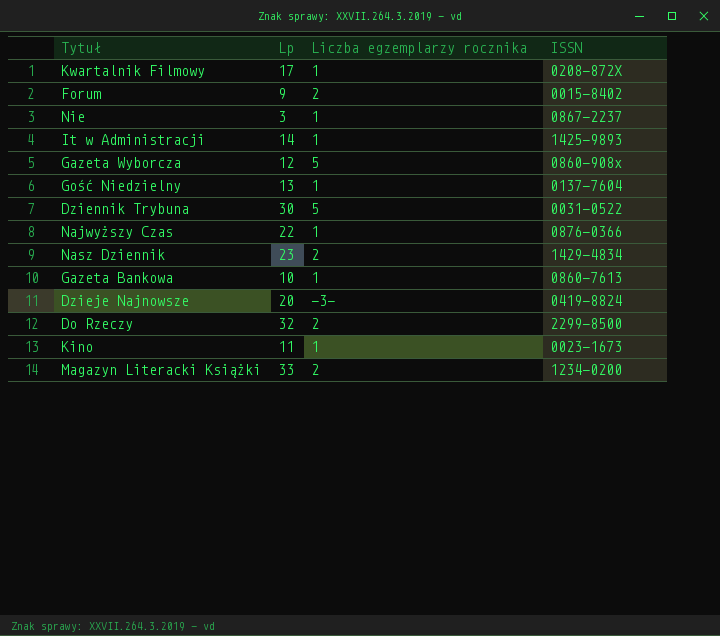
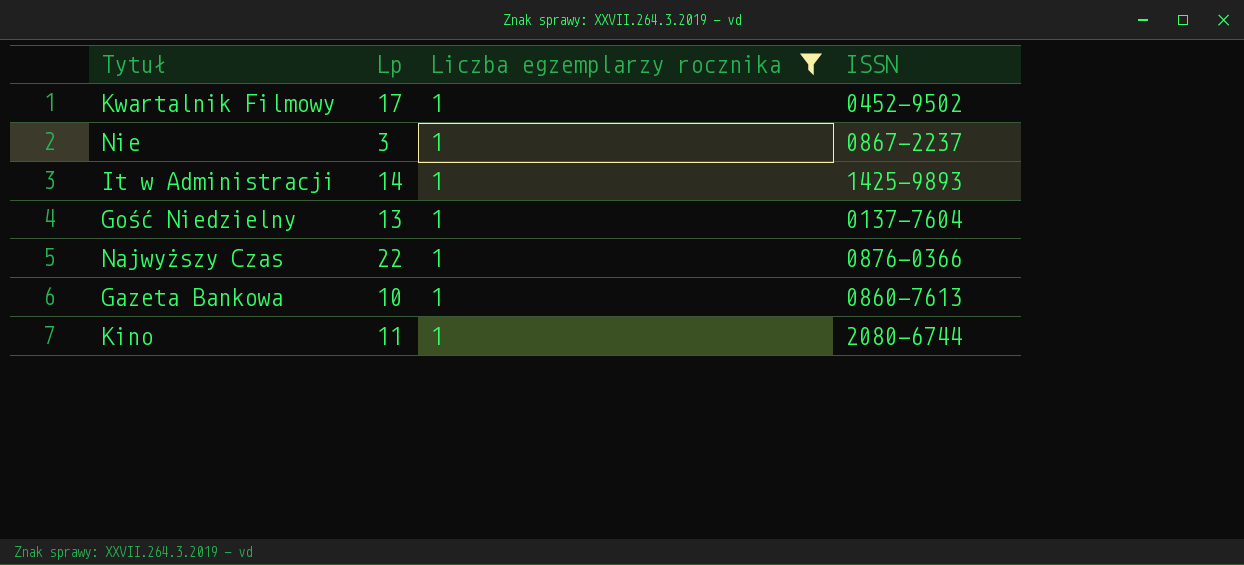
filter: none -> Liczba egzemplarzy rocznika = 1
Kwartalnik Filmowy | ISSN: 0208-872X -> 0452-9502
Kino | ISSN: 0023-1673 -> 2080-6744

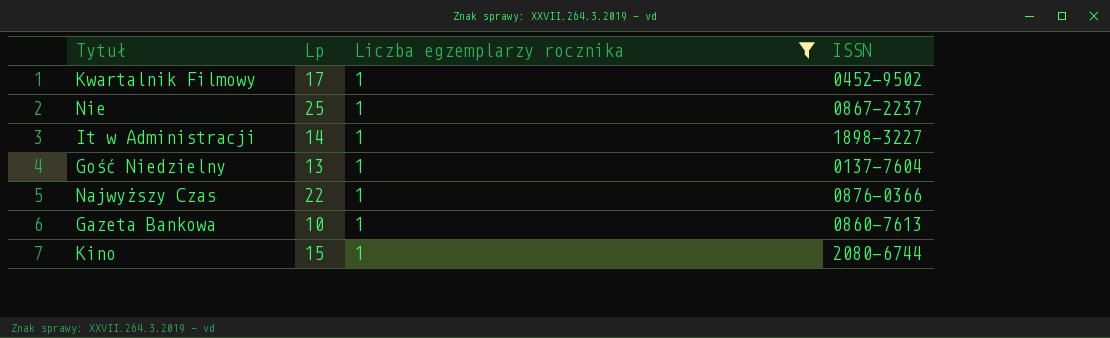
Nie | Lp: 3 -> 25
It w Administracji | ISSN: 1425-9893 -> 1898-3227
Kino | Lp: 11 -> 15

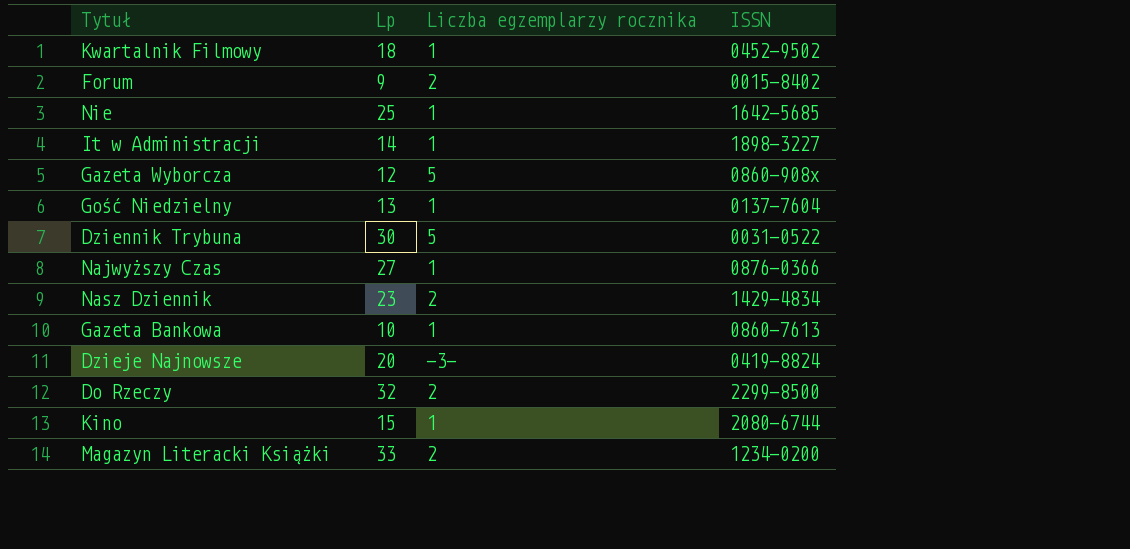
filter: Liczba egzemplarzy rocznika = 1 -> none
Kwartalnik Filmowy | Lp: 17 -> 18
Nie | ISSN: 0867-2237 -> 1642-5685
Najwyższy Czas | Lp: 22 -> 27

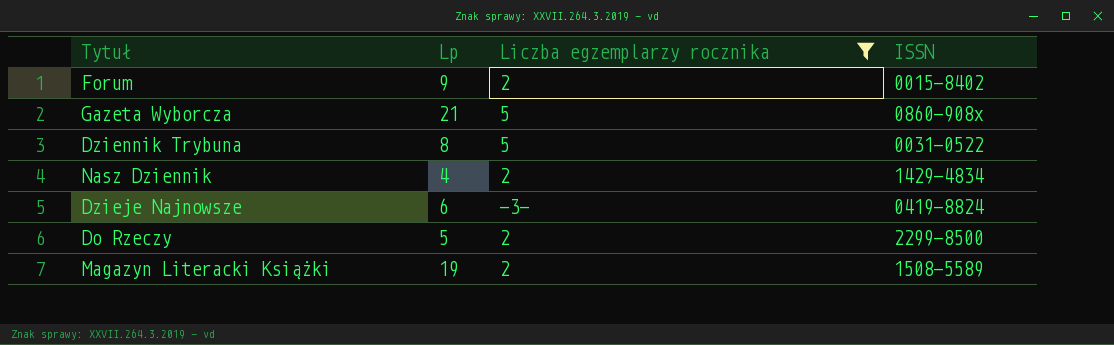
filter: none -> Liczba egzemplarzy rocznika != 1
Gazeta Wyborcza | Lp: 12 -> 21
Dziennik Trybuna | Lp: 30 -> 8
Nasz Dziennik | Lp: 23 -> 4
Dzieje Najnowsze | Lp: 20 -> 6
Do Rzeczy | Lp: 32 -> 5
Magazyn Literacki Książki | Lp: 33 -> 19
Magazyn Literacki Książki | ISSN: 1234-0200 -> 1508-5589

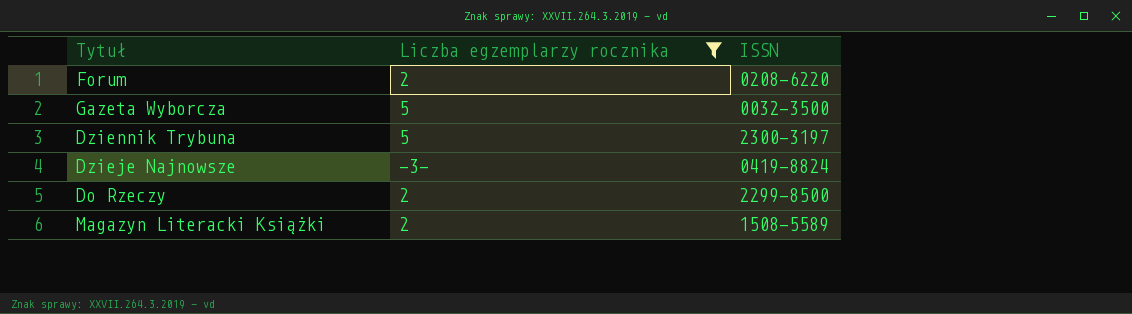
column Lp | position: 2 -> none
row Nasz Dziennik: 4 | 2 | 1429-4834 -> none
Forum | ISSN: 0015-8402 -> 0208-6220
Gazeta Wyborcza | ISSN: 0860-908x -> 0032-3500
Dziennik Trybuna | ISSN: 0031-0522 -> 2300-3197

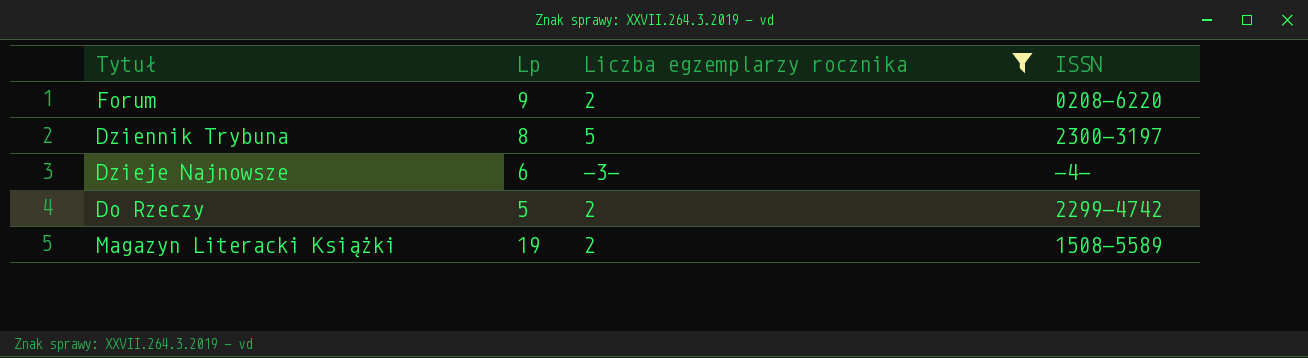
column Lp | position: none -> 2
row Gazeta Wyborcza: 5 | 0032-3500 -> none
Dzieje Najnowsze | ISSN: 0419-8824 -> -4-
Do Rzeczy | ISSN: 2299-8500 -> 2299-4742

